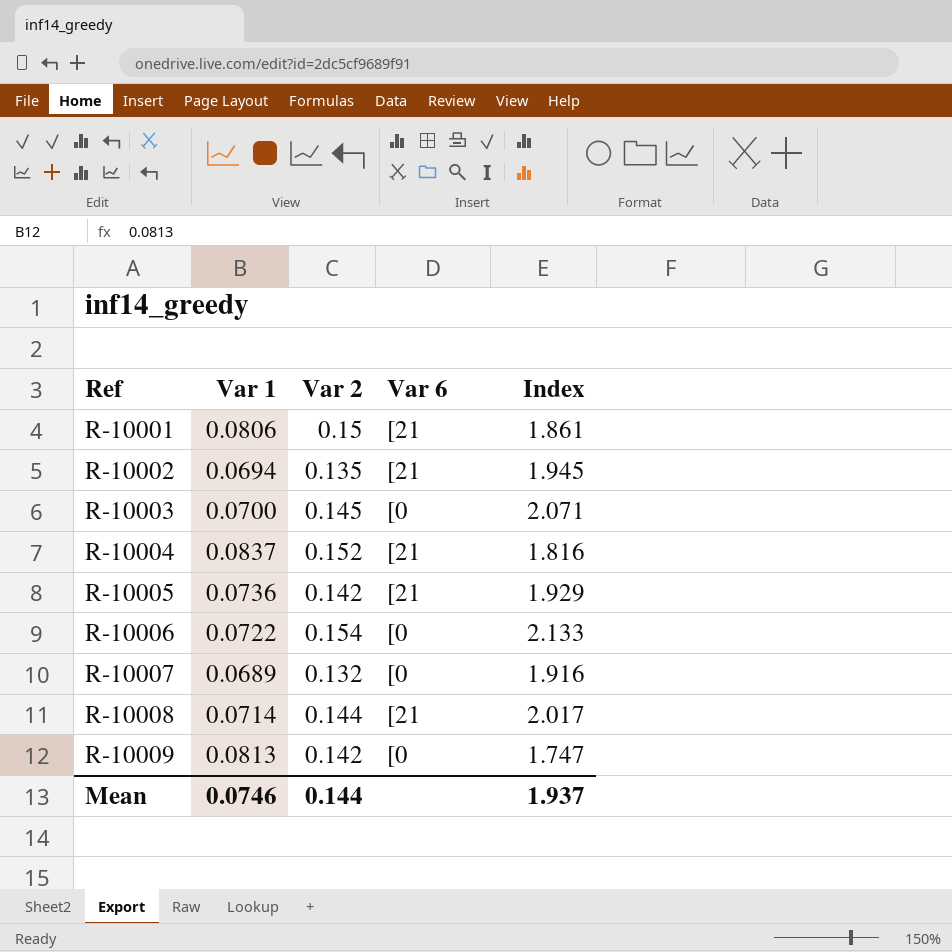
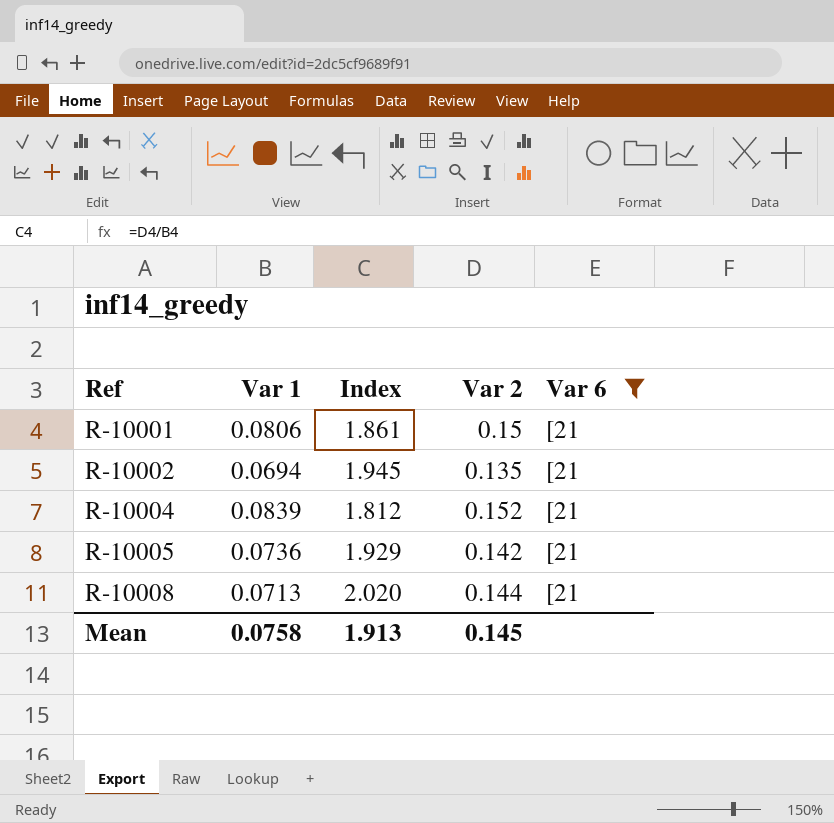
filter: none -> Var 6 = [21
column Index | position: 5 -> 3
R-10004 | Var 1: 0.0837 -> 0.0839
R-10004 | Index: 1.816 -> 1.812
R-10008 | Var 1: 0.0714 -> 0.0713
R-10008 | Index: 2.017 -> 2.020
Mean | Var 1: 0.0746 -> 0.0758
Mean | Index: 1.937 -> 1.913
Mean | Var 2: 0.144 -> 0.145

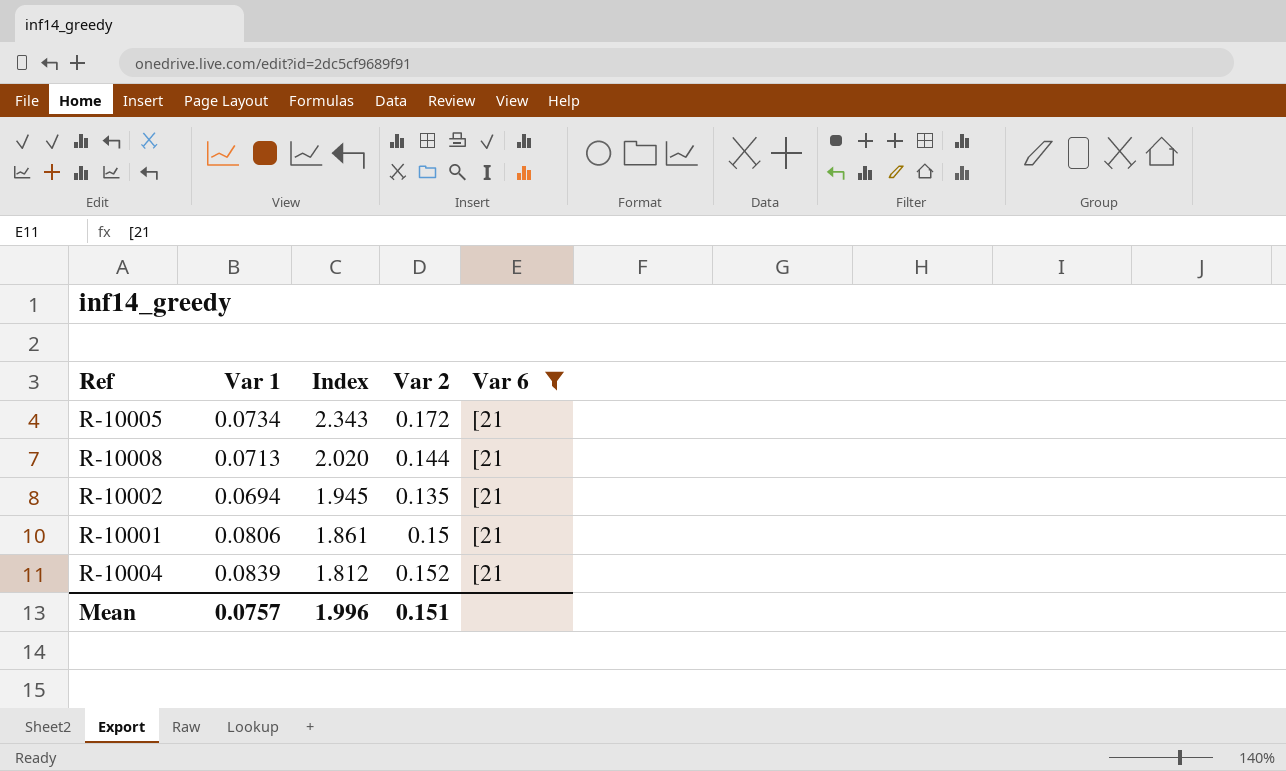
row order: Ref ascending -> Index descending
R-10005 | Var 1: 0.0736 -> 0.0734
R-10005 | Index: 1.929 -> 2.343
R-10005 | Var 2: 0.142 -> 0.172
Mean | Var 1: 0.0758 -> 0.0757
Mean | Index: 1.913 -> 1.996
Mean | Var 2: 0.145 -> 0.151

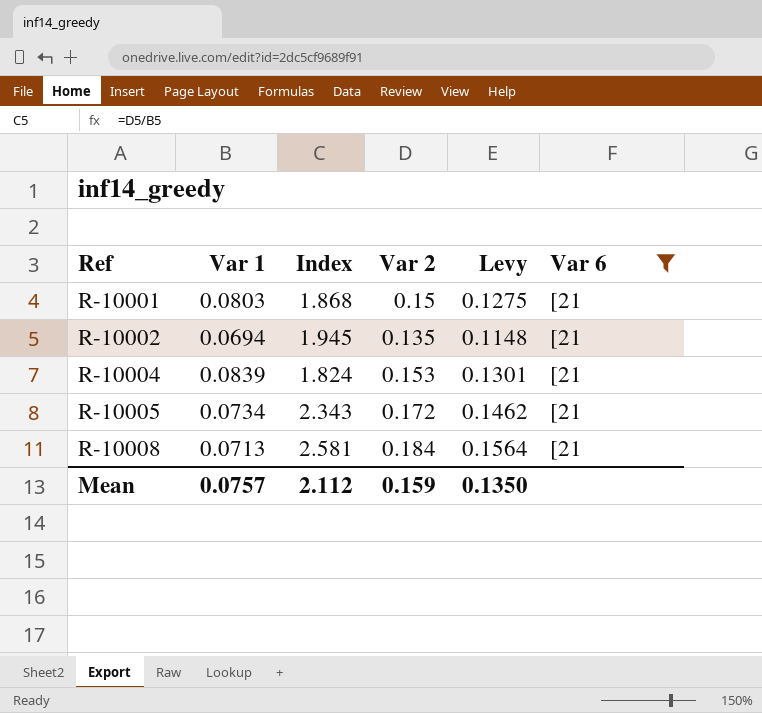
row order: Index descending -> Ref ascending
column Levy | formula: none -> [Var 2] * 0.85
R-10001 | Var 1: 0.0806 -> 0.0803
R-10001 | Index: 1.861 -> 1.868
R-10004 | Index: 1.812 -> 1.824
R-10004 | Var 2: 0.152 -> 0.153
R-10008 | Index: 2.020 -> 2.581
R-10008 | Var 2: 0.144 -> 0.184
Mean | Index: 1.996 -> 2.112
Mean | Var 2: 0.151 -> 0.159

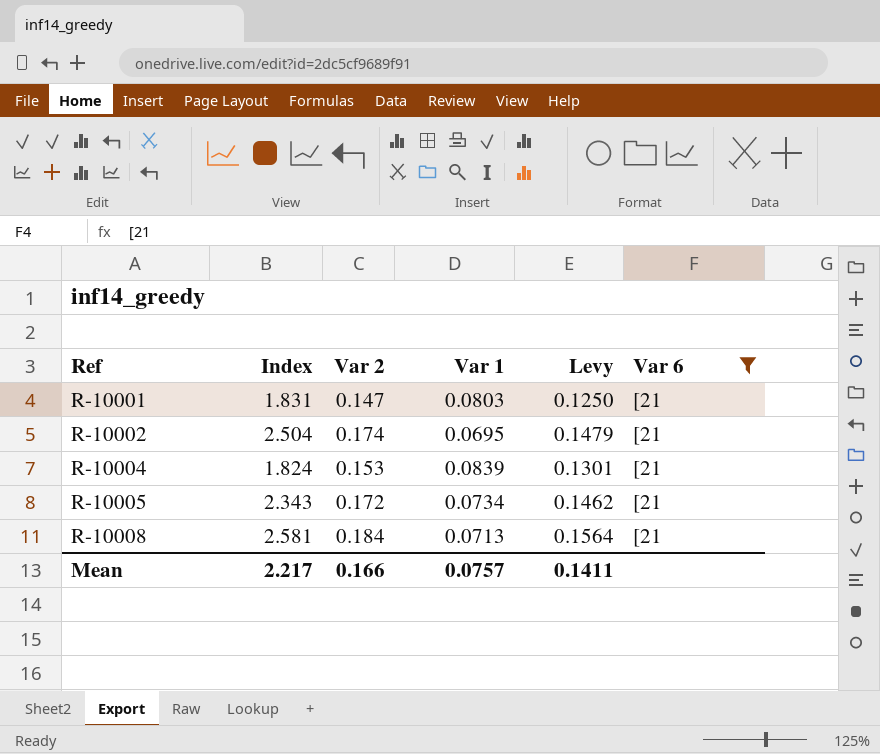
column Var 1 | position: 2 -> 4
R-10001 | Index: 1.868 -> 1.831
R-10001 | Var 2: 0.15 -> 0.147
R-10001 | Levy: 0.1275 -> 0.1250
R-10002 | Index: 1.945 -> 2.504
R-10002 | Var 2: 0.135 -> 0.174
R-10002 | Var 1: 0.0694 -> 0.0695
R-10002 | Levy: 0.1148 -> 0.1479
Mean | Index: 2.112 -> 2.217
Mean | Var 2: 0.159 -> 0.166
Mean | Levy: 0.1350 -> 0.1411

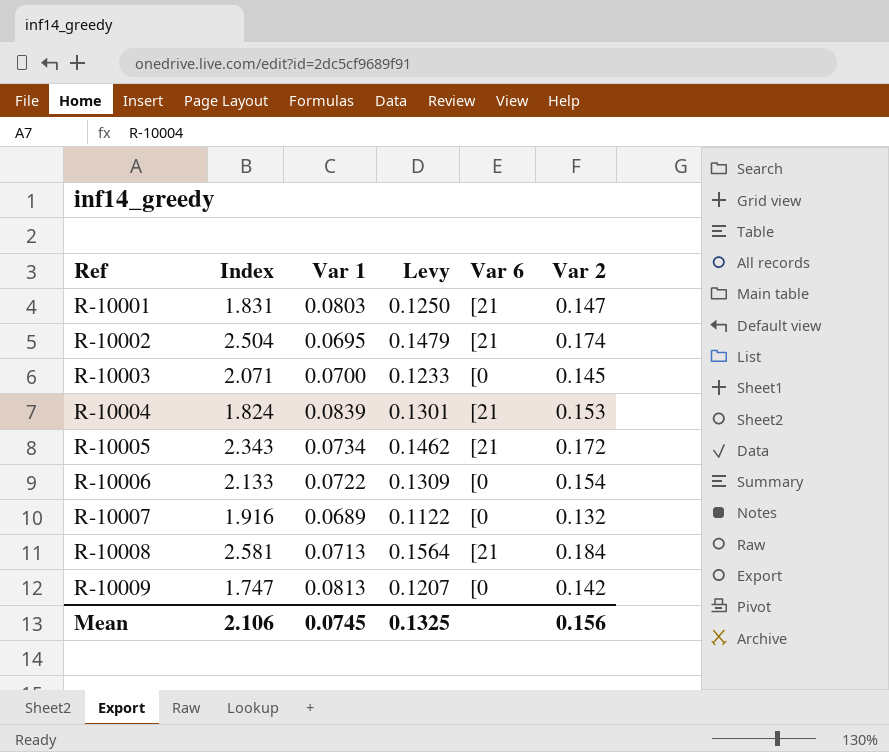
filter: Var 6 = [21 -> none
column Var 2 | position: 3 -> 6
Mean | Index: 2.217 -> 2.106
Mean | Var 1: 0.0757 -> 0.0745
Mean | Levy: 0.1411 -> 0.1325
Mean | Var 2: 0.166 -> 0.156

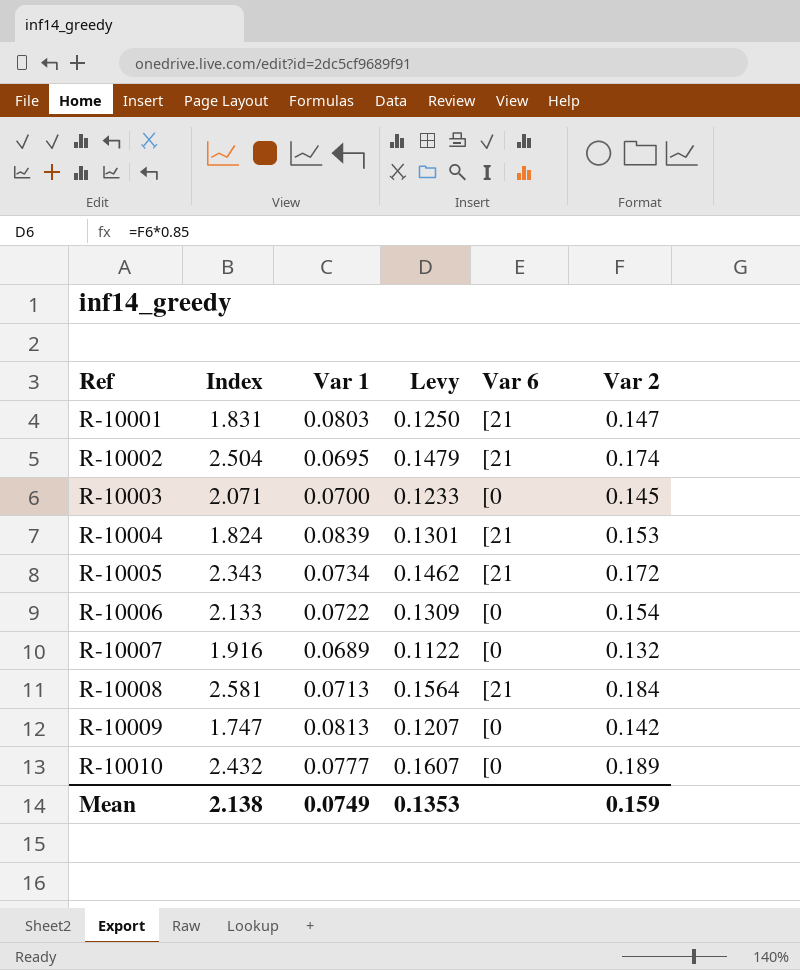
row R-10010: none -> 2.432 | 0.0777 | 0.1607 | [0 | 0.189
Mean | Index: 2.106 -> 2.138
Mean | Var 1: 0.0745 -> 0.0749
Mean | Levy: 0.1325 -> 0.1353
Mean | Var 2: 0.156 -> 0.159

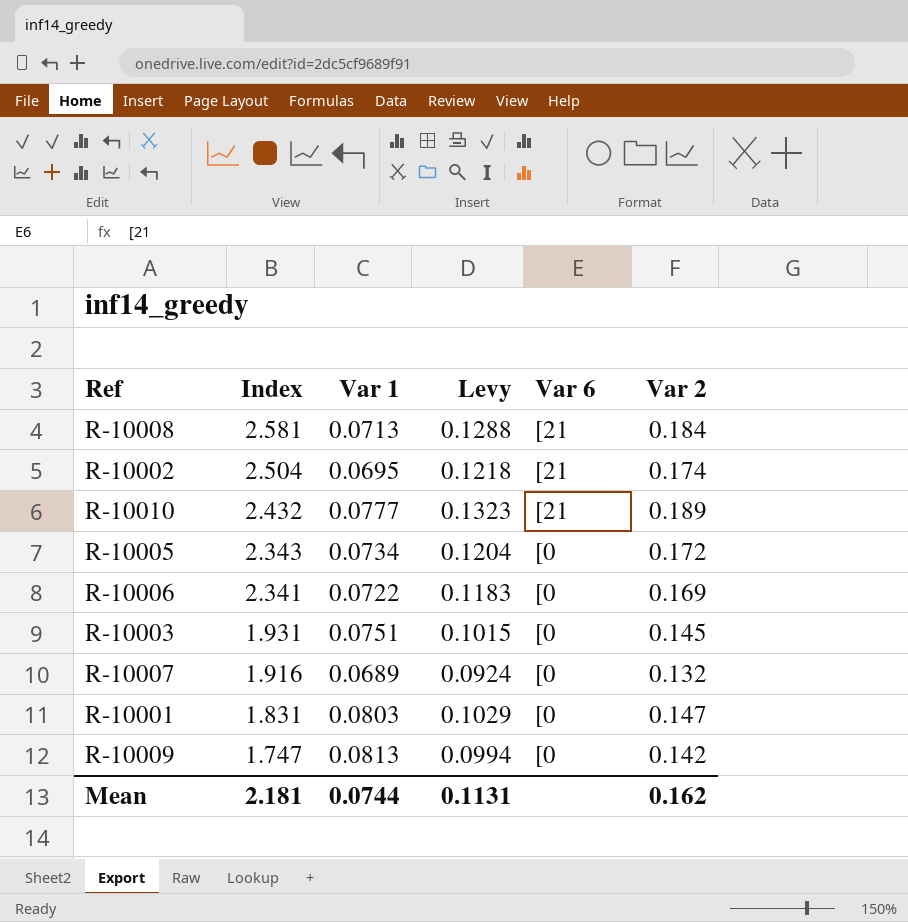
row order: Ref ascending -> Index descending
column Levy | formula: [Var 2] * 0.85 -> [Var 2] * 0.7
row R-10004: 1.824 | 0.0839 | 0.1301 | [21 | 0.153 -> none
R-10010 | Var 6: [0 -> [21
R-10005 | Var 6: [21 -> [0
R-10006 | Index: 2.133 -> 2.341
R-10006 | Var 2: 0.154 -> 0.169
R-10003 | Index: 2.071 -> 1.931
R-10003 | Var 1: 0.0700 -> 0.0751
R-10001 | Var 6: [21 -> [0
Mean | Index: 2.138 -> 2.181
Mean | Var 1: 0.0749 -> 0.0744
Mean | Levy: 0.1353 -> 0.1131
Mean | Var 2: 0.159 -> 0.162

